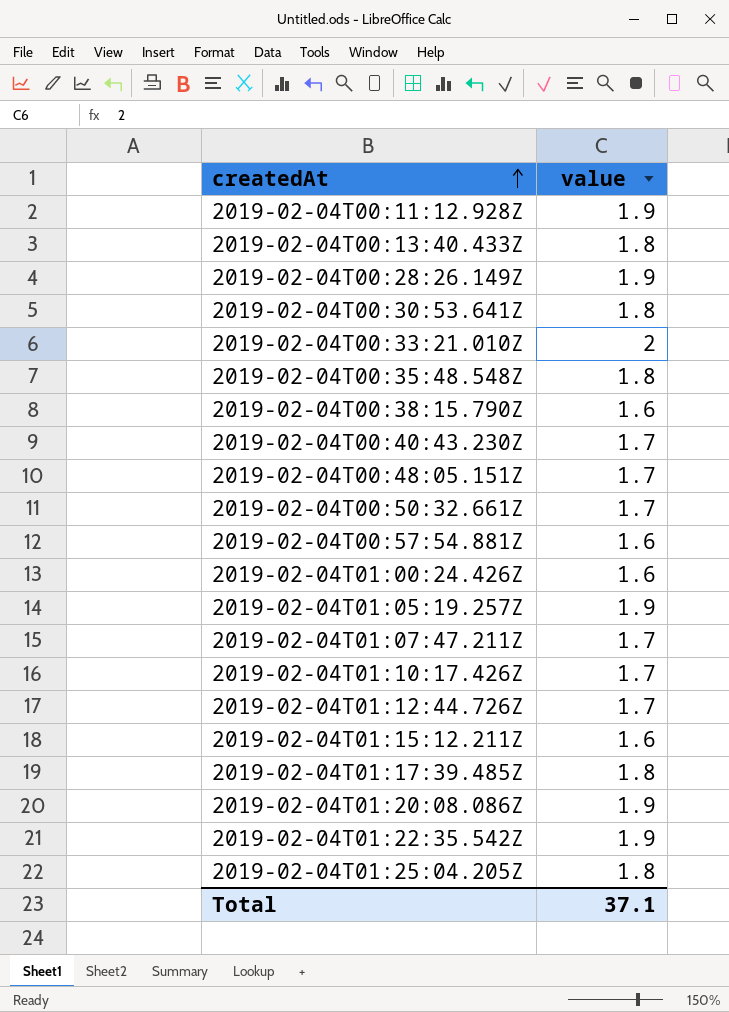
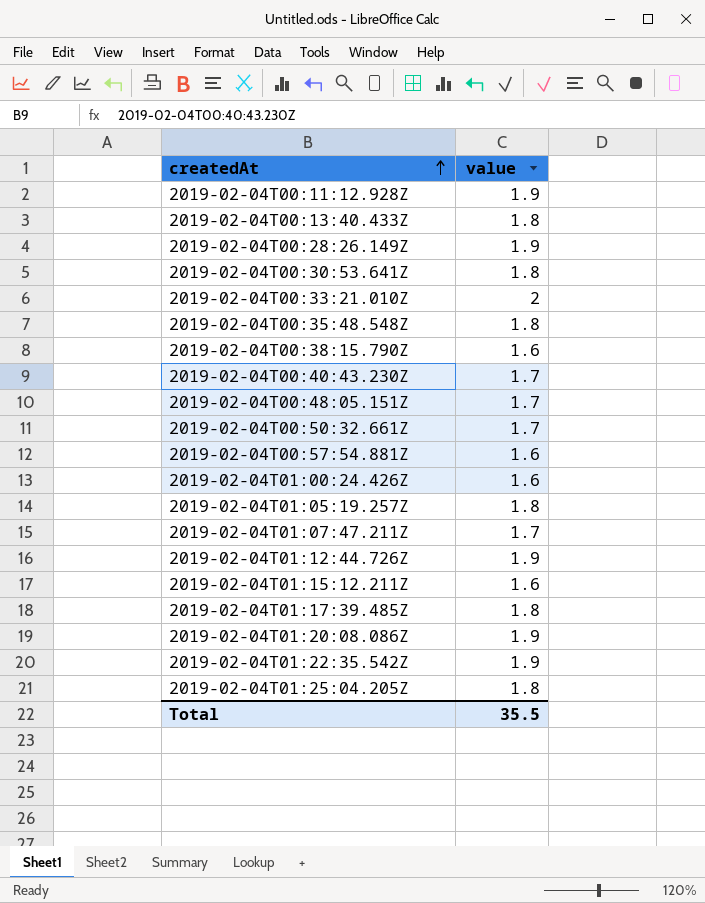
row 2019-02-04T01:10:17.426Z: 1.7 -> none
2019-02-04T01:05:19.257Z | value: 1.9 -> 1.8
2019-02-04T01:12:44.726Z | value: 1.7 -> 1.9
Total | value: 37.1 -> 35.5

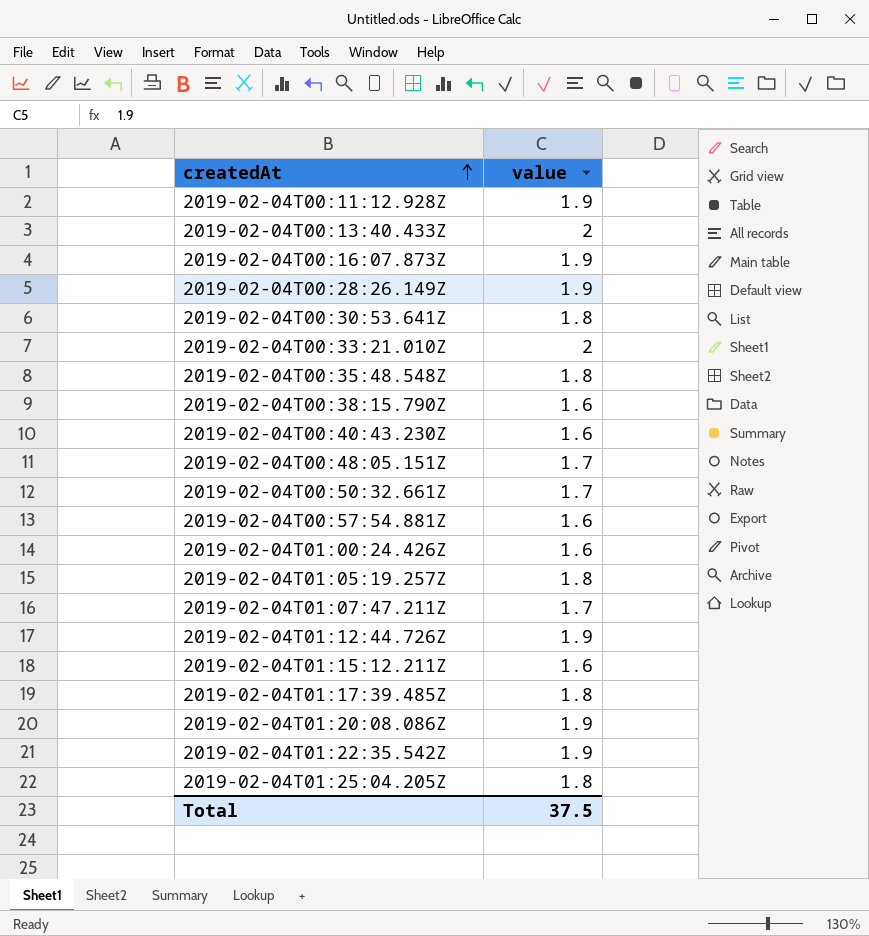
2019-02-04T00:13:40.433Z | value: 1.8 -> 2
row 2019-02-04T00:16:07.873Z: none -> 1.9
2019-02-04T00:40:43.230Z | value: 1.7 -> 1.6
Total | value: 35.5 -> 37.5

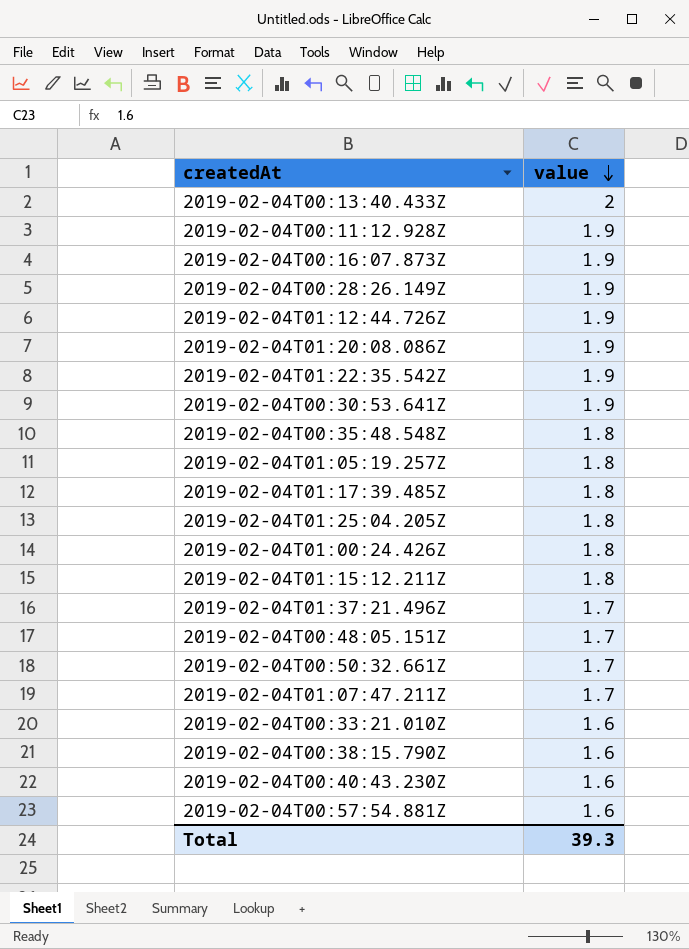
row order: createdAt ascending -> value descending
2019-02-04T00:30:53.641Z | value: 1.8 -> 1.9
2019-02-04T01:00:24.426Z | value: 1.6 -> 1.8
2019-02-04T01:15:12.211Z | value: 1.6 -> 1.8
row 2019-02-04T01:37:21.496Z: none -> 1.7
2019-02-04T00:33:21.010Z | value: 2 -> 1.6
Total | value: 37.5 -> 39.3

